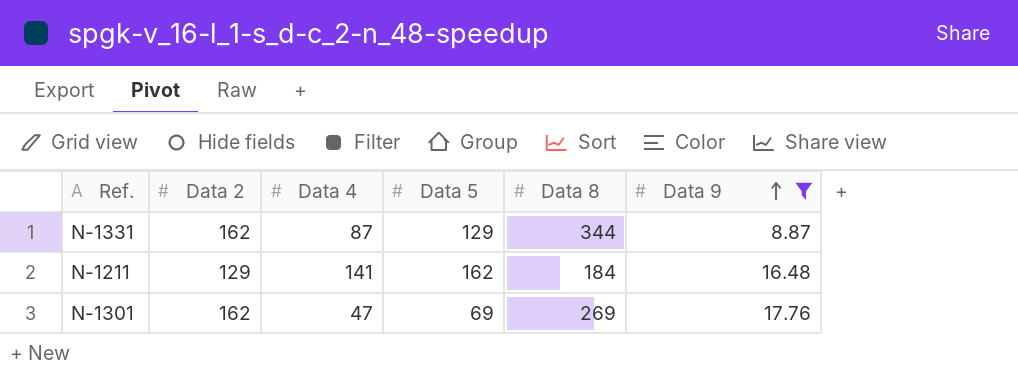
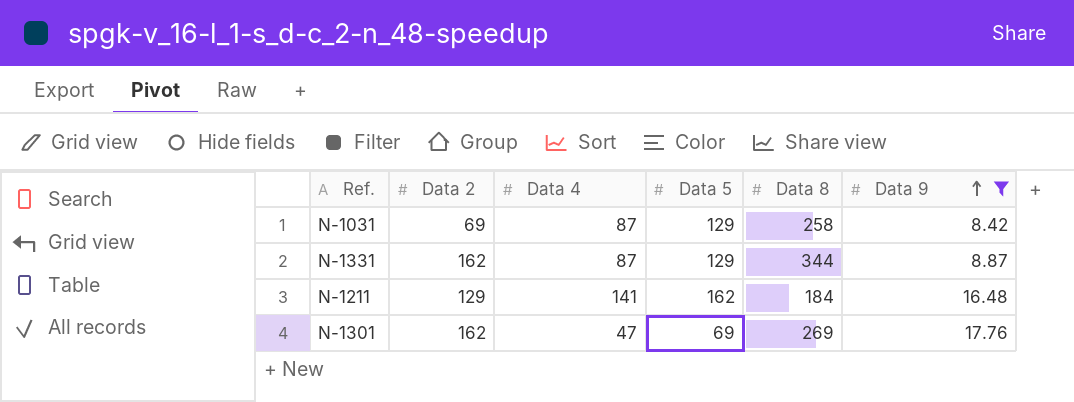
row N-1031: none -> 69 | 87 | 129 | 258 | 8.42

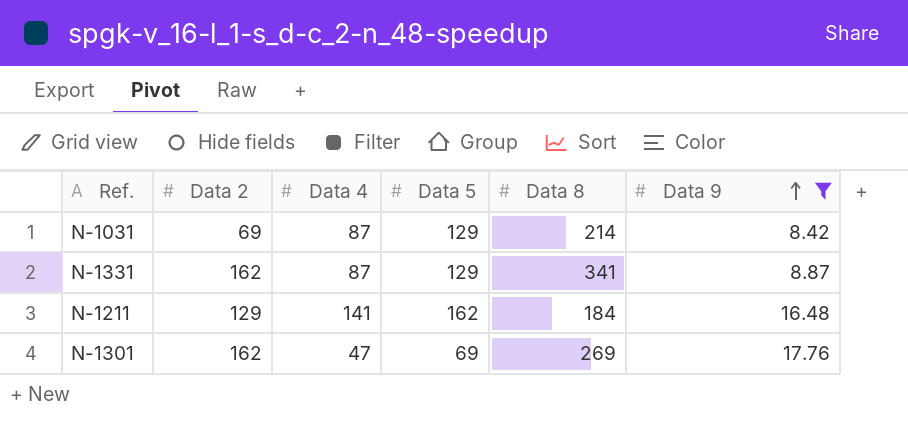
N-1031 | Data 8: 258 -> 214
N-1331 | Data 8: 344 -> 341

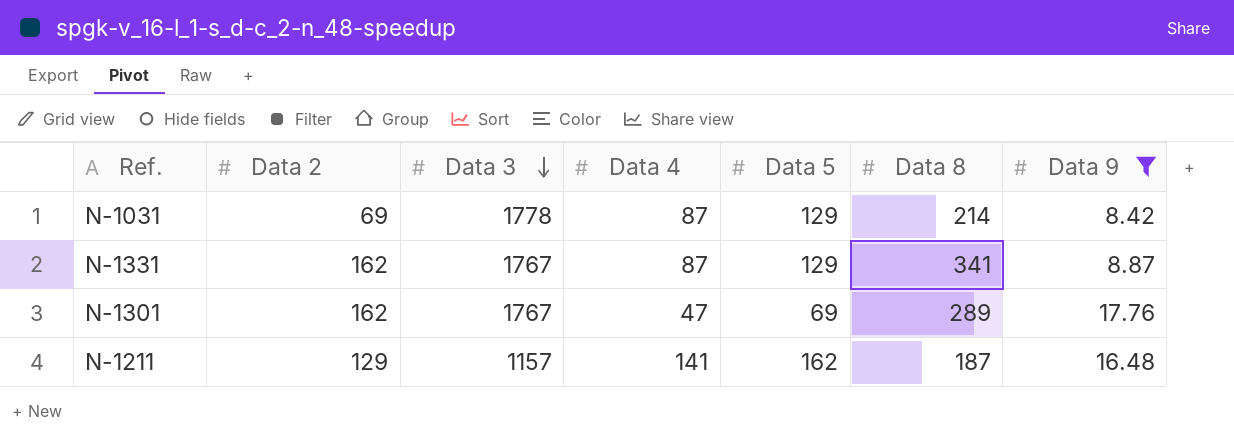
row order: Data 9 ascending -> Data 3 descending
column Data 3 | position: none -> 3
N-1301 | Data 8: 269 -> 289
N-1211 | Data 8: 184 -> 187

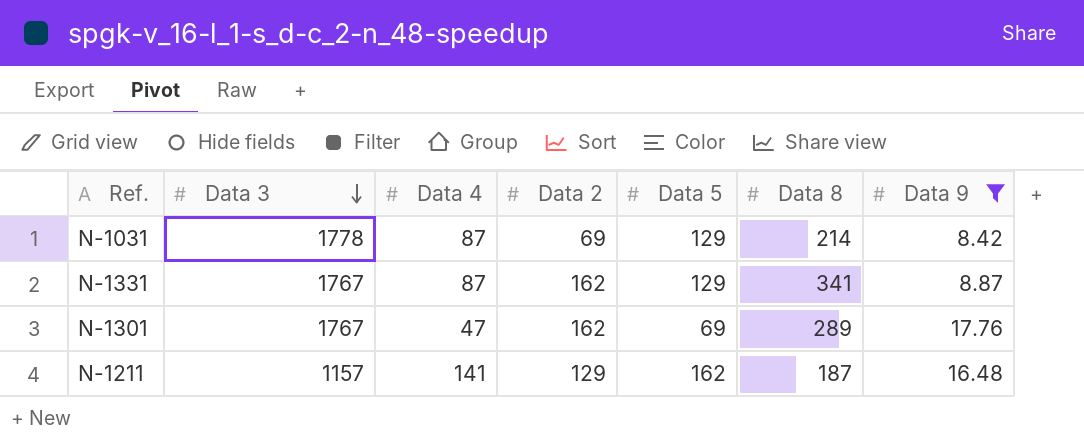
column Data 2 | position: 2 -> 4

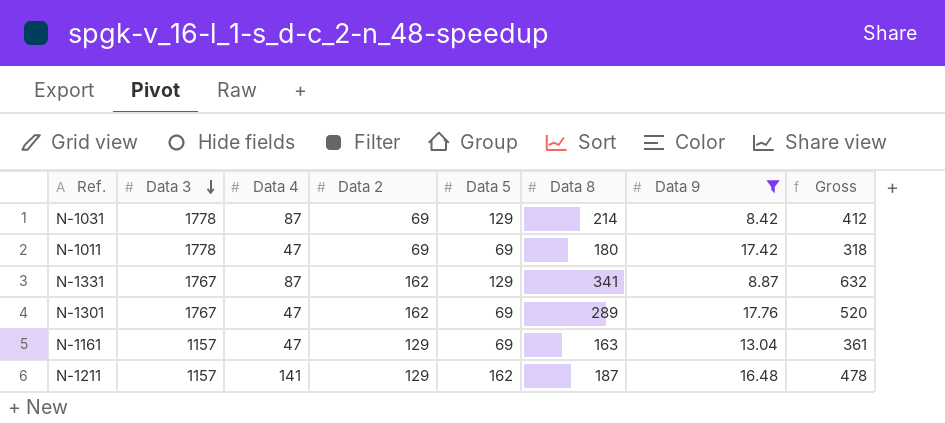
column Gross | formula: none -> [Data 2] + [Data 5] + [Data 8]
row N-1011: none -> 1778 | 47 | 69 | 69 | 180 | 17.42 | 318
row N-1161: none -> 1157 | 47 | 129 | 69 | 163 | 13.04 | 361

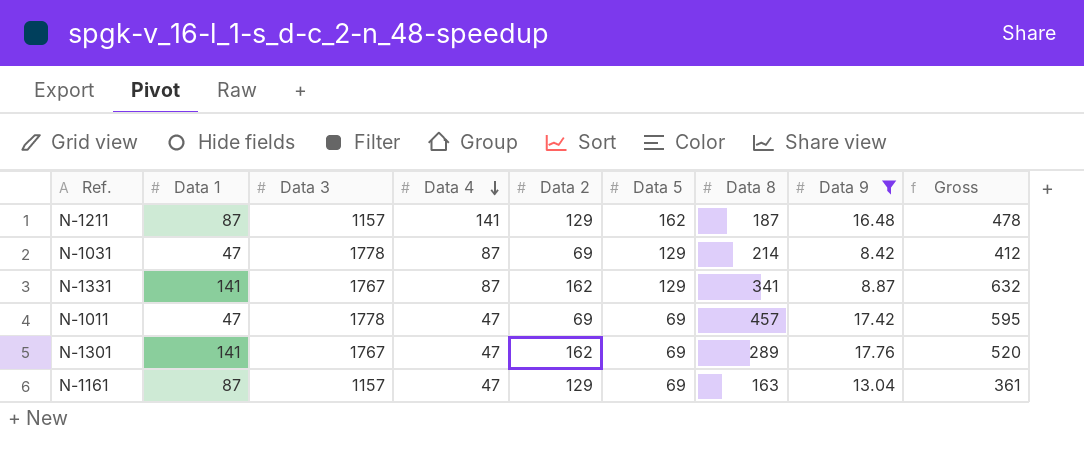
row order: Data 3 descending -> Data 4 descending
column Data 1 | position: none -> 2
N-1011 | Data 8: 180 -> 457
N-1011 | Gross: 318 -> 595

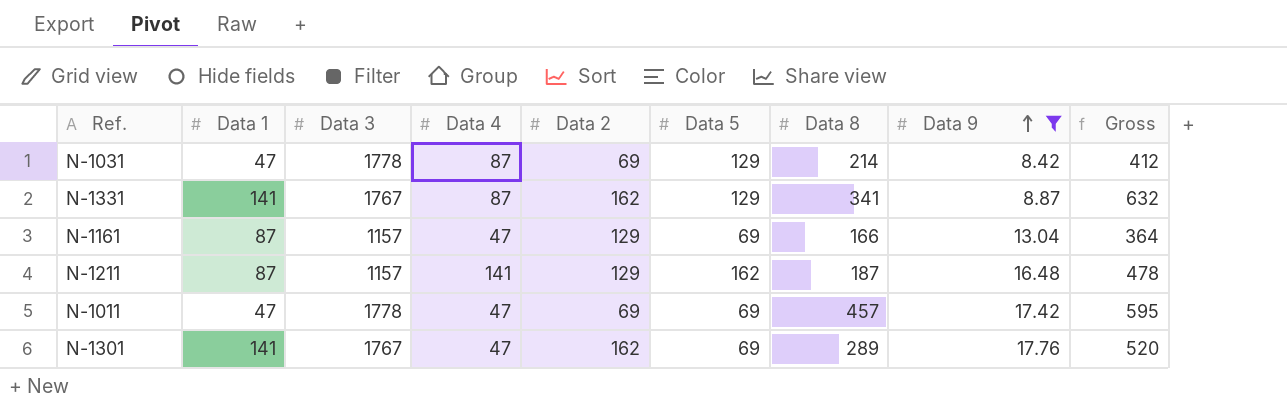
row order: Data 4 descending -> Data 9 ascending
N-1161 | Data 8: 163 -> 166
N-1161 | Gross: 361 -> 364

